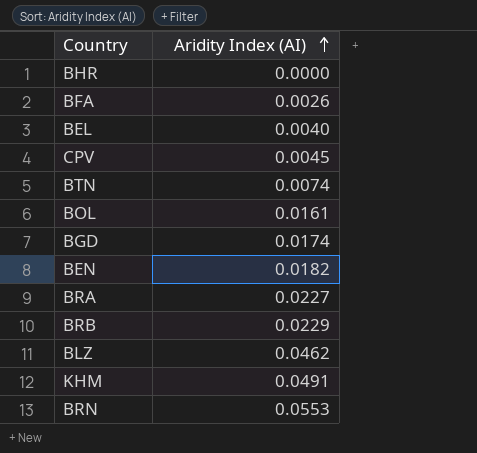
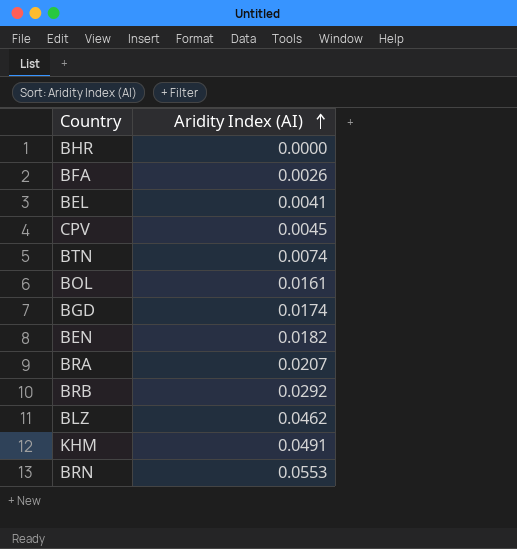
BEL | Aridity Index (AI): 0.0040 -> 0.0041
BRA | Aridity Index (AI): 0.0227 -> 0.0207
BRB | Aridity Index (AI): 0.0229 -> 0.0292

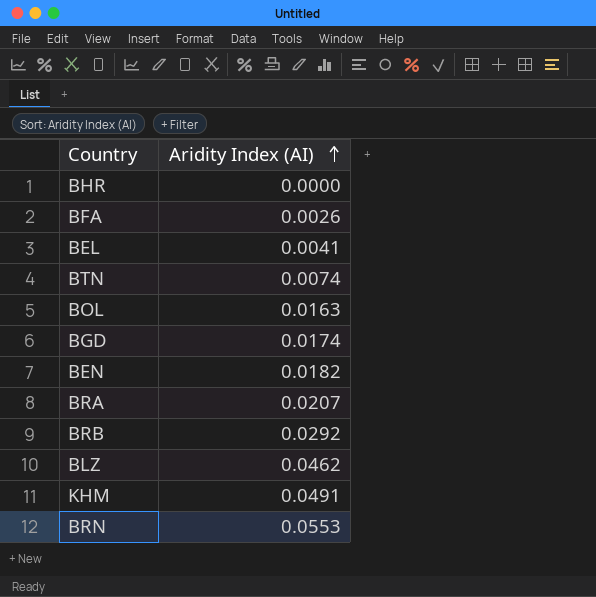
row CPV: 0.0045 -> none
BOL | Aridity Index (AI): 0.0161 -> 0.0163

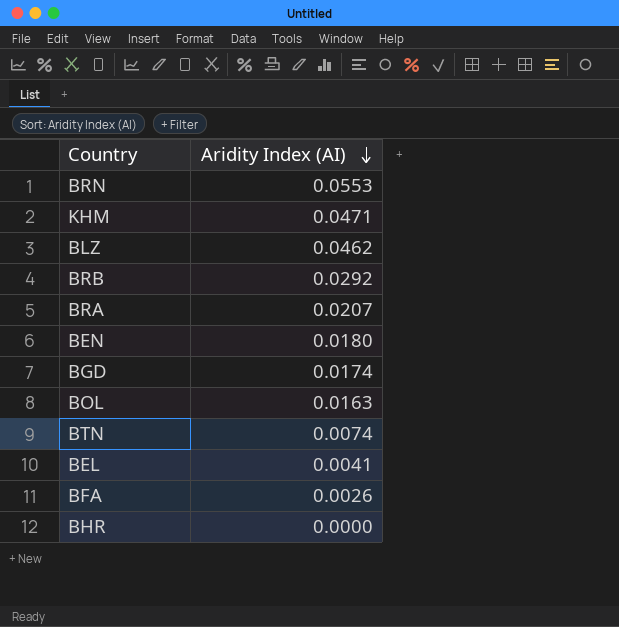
row order: Aridity Index (AI) ascending -> Aridity Index (AI) descending
KHM | Aridity Index (AI): 0.0491 -> 0.0471
BEN | Aridity Index (AI): 0.0182 -> 0.0180

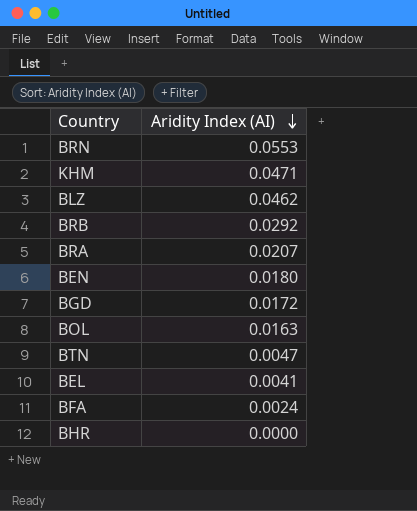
BGD | Aridity Index (AI): 0.0174 -> 0.0172
BTN | Aridity Index (AI): 0.0074 -> 0.0047
BFA | Aridity Index (AI): 0.0026 -> 0.0024

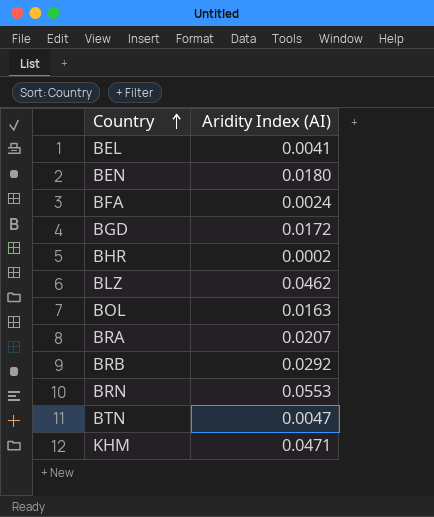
row order: Aridity Index (AI) descending -> Country ascending
BHR | Aridity Index (AI): 0.0000 -> 0.0002

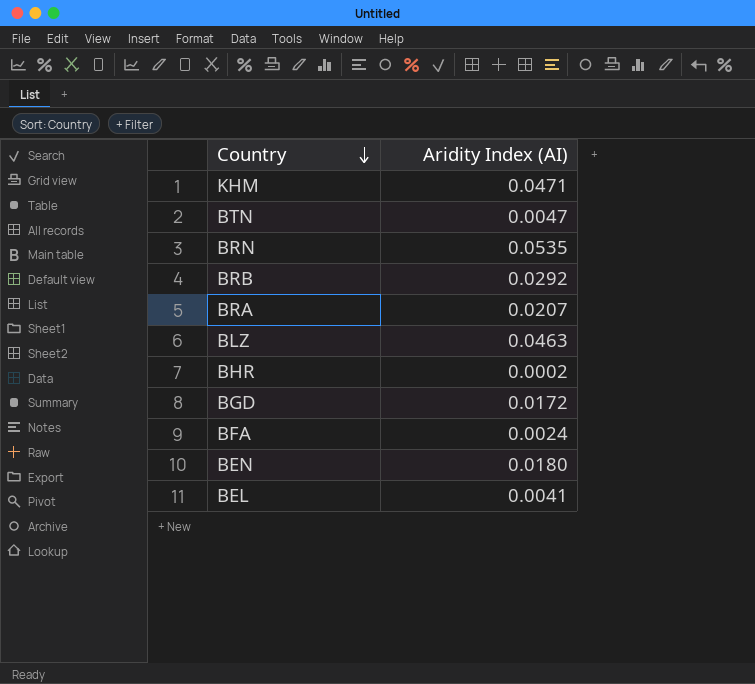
row order: Country ascending -> Country descending
row BOL: 0.0163 -> none
BRN | Aridity Index (AI): 0.0553 -> 0.0535
BLZ | Aridity Index (AI): 0.0462 -> 0.0463

